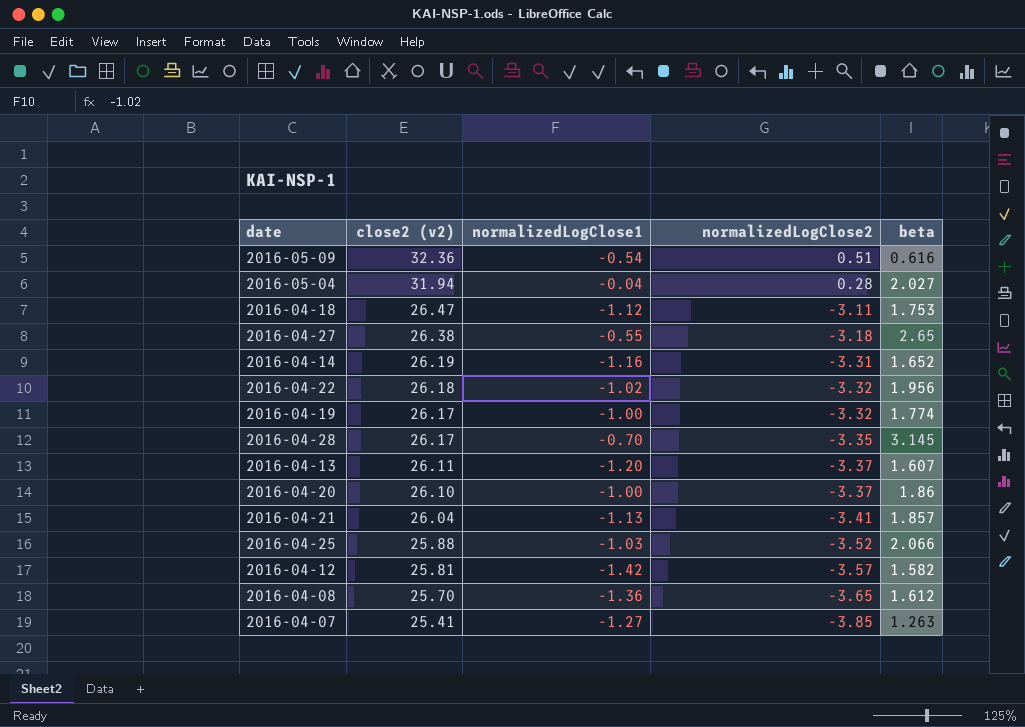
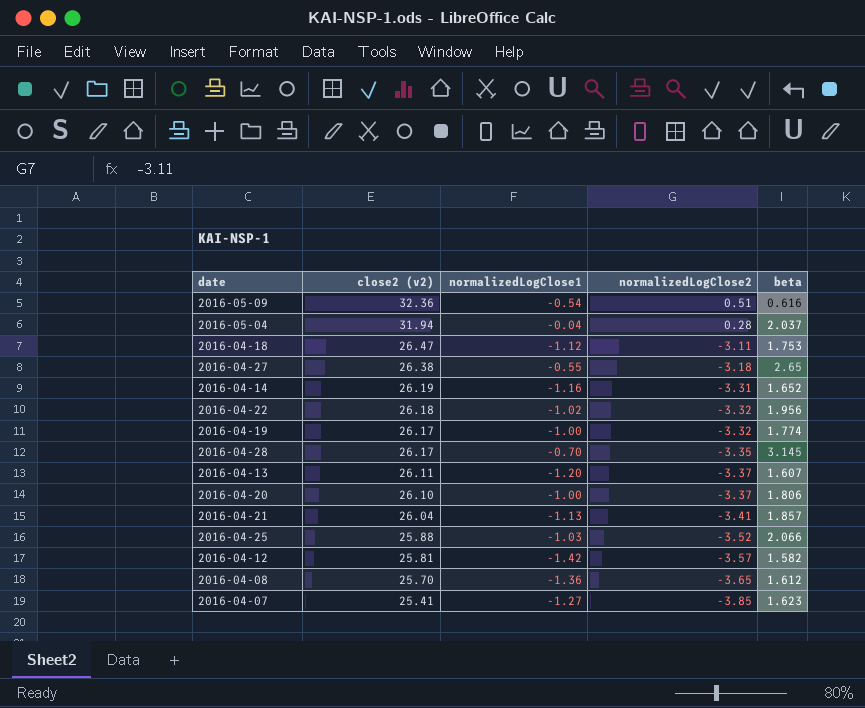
2016-05-04 | beta: 2.027 -> 2.037
2016-04-20 | beta: 1.86 -> 1.806
2016-04-07 | beta: 1.263 -> 1.623

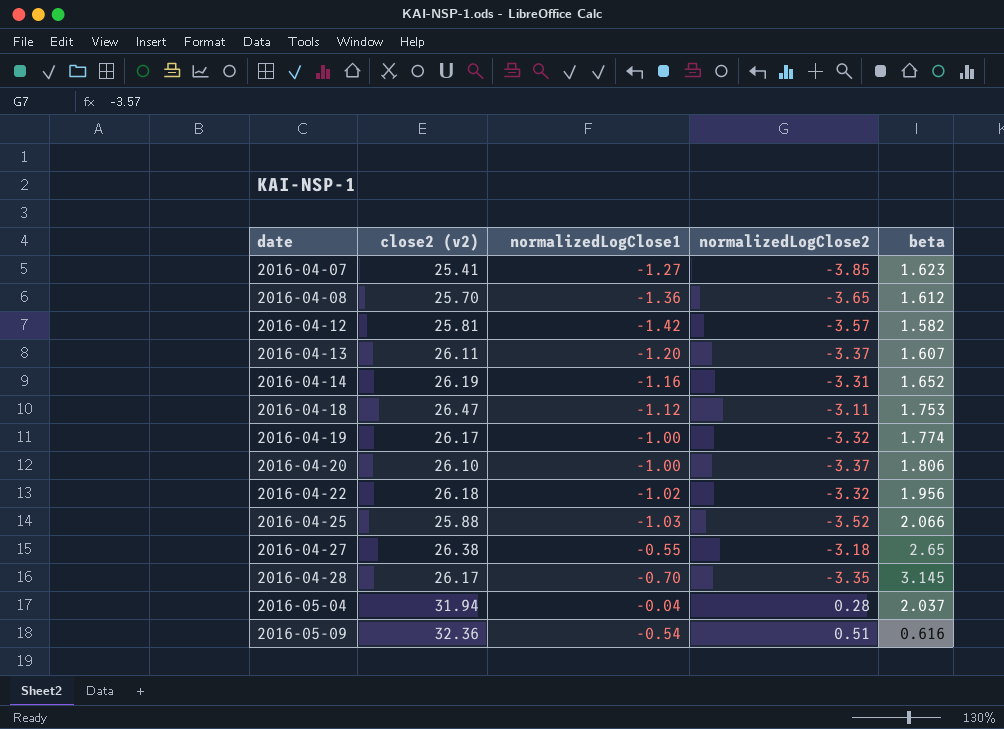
row order: close2 (v2) descending -> date ascending
row 2016-04-21: 26.04 | -1.13 | -3.41 | 1.857 -> none

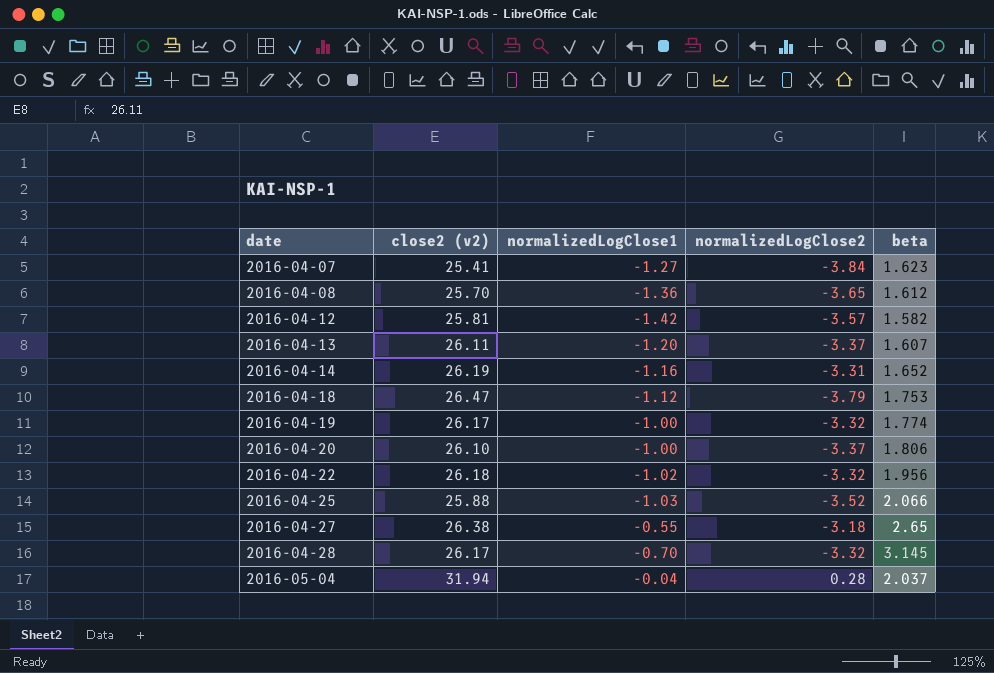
row 2016-05-09: 32.36 | -0.54 | 0.51 | 0.616 -> none
2016-04-07 | normalizedLogClose2: -3.85 -> -3.84
2016-04-18 | normalizedLogClose2: -3.11 -> -3.79
2016-04-28 | normalizedLogClose2: -3.35 -> -3.32

